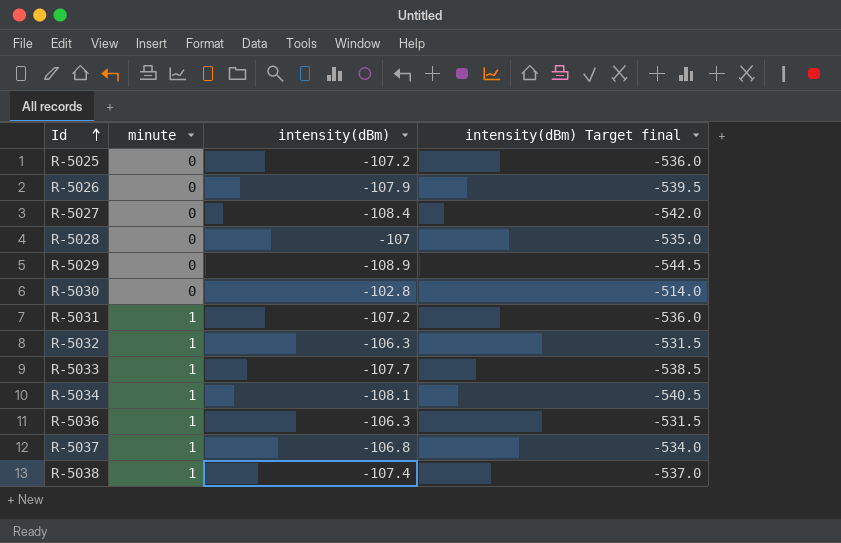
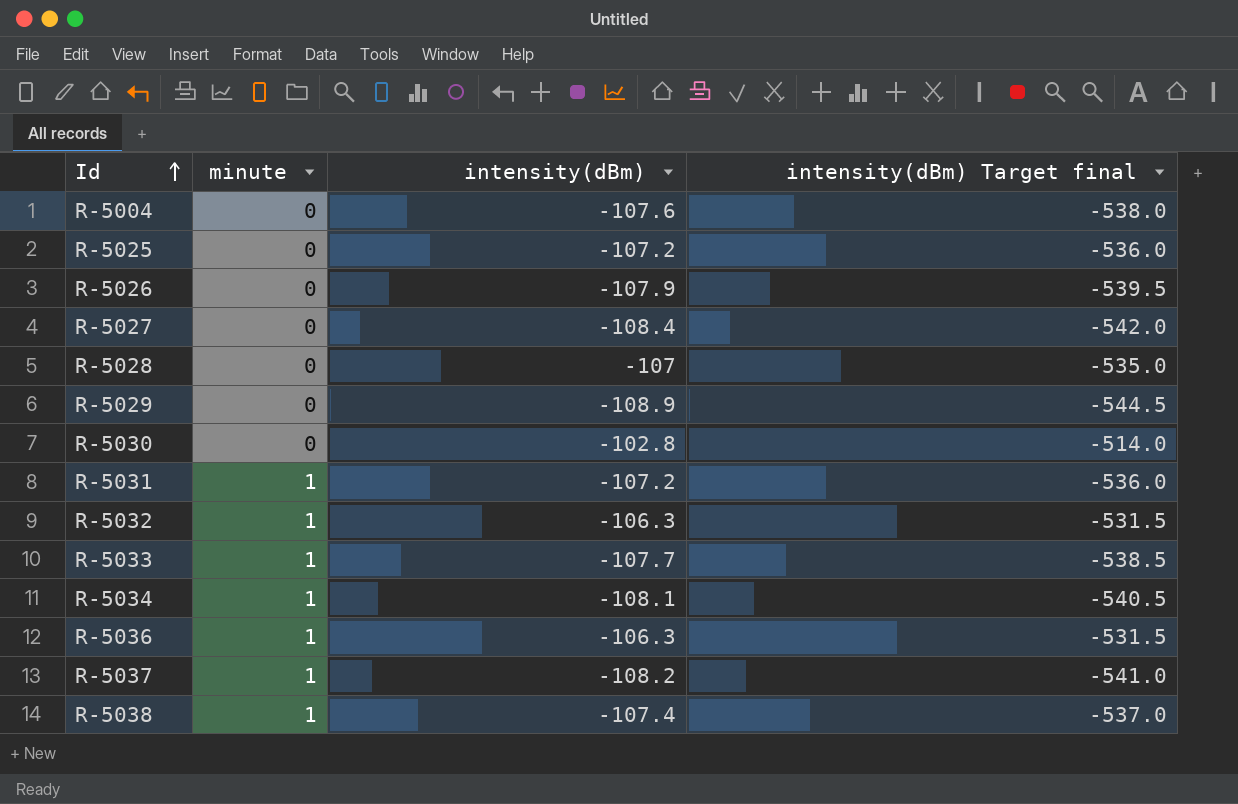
row R-5004: none -> 0 | -107.6 | -538.0
R-5037 | intensity(dBm): -106.8 -> -108.2
R-5037 | intensity(dBm) Target final: -534.0 -> -541.0

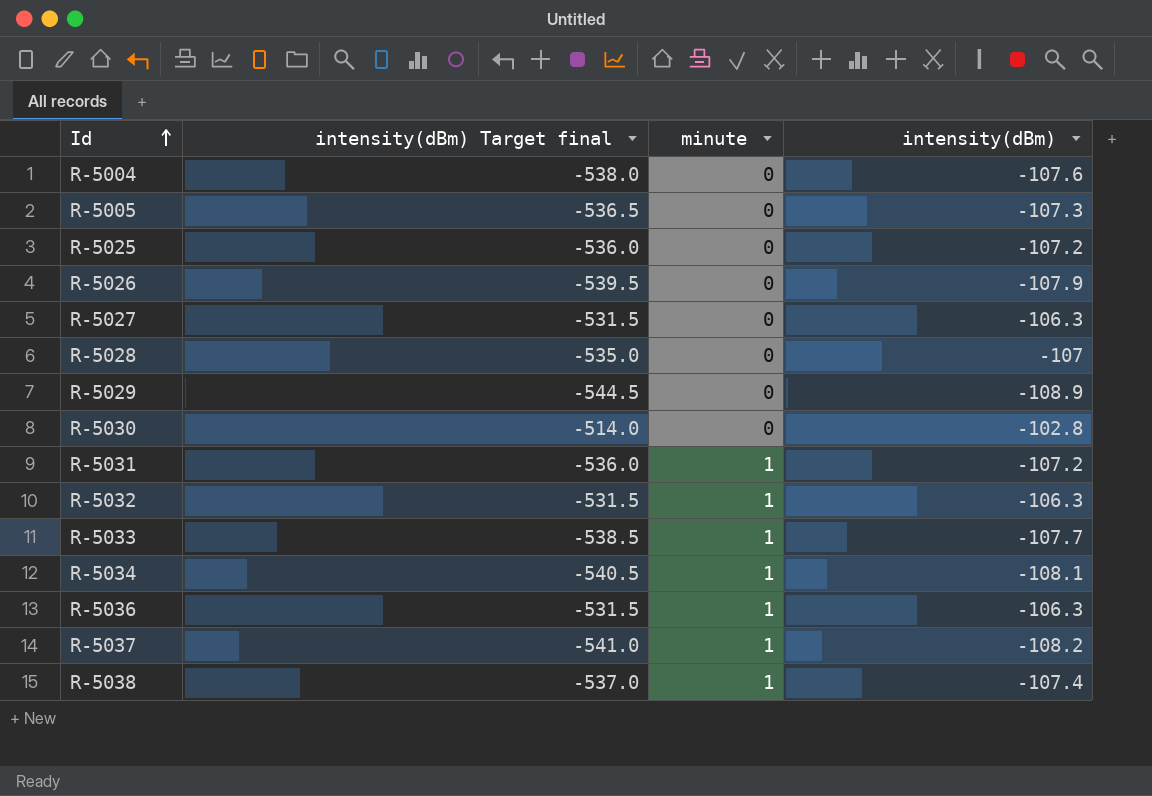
column intensity(dBm) Target final | position: 4 -> 2
row R-5005: none -> -536.5 | 0 | -107.3
R-5027 | intensity(dBm) Target final: -542.0 -> -531.5
R-5027 | intensity(dBm): -108.4 -> -106.3

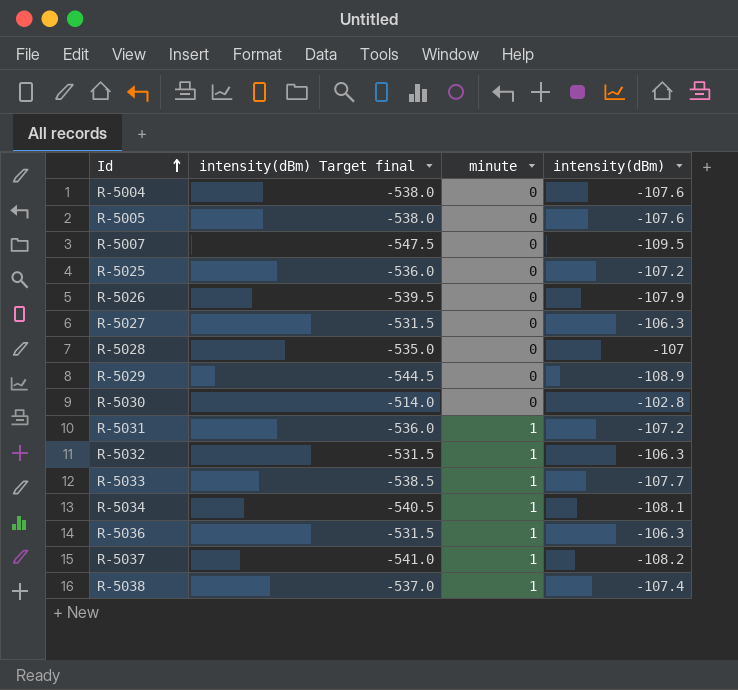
R-5005 | intensity(dBm) Target final: -536.5 -> -538.0
R-5005 | intensity(dBm): -107.3 -> -107.6
row R-5007: none -> -547.5 | 0 | -109.5

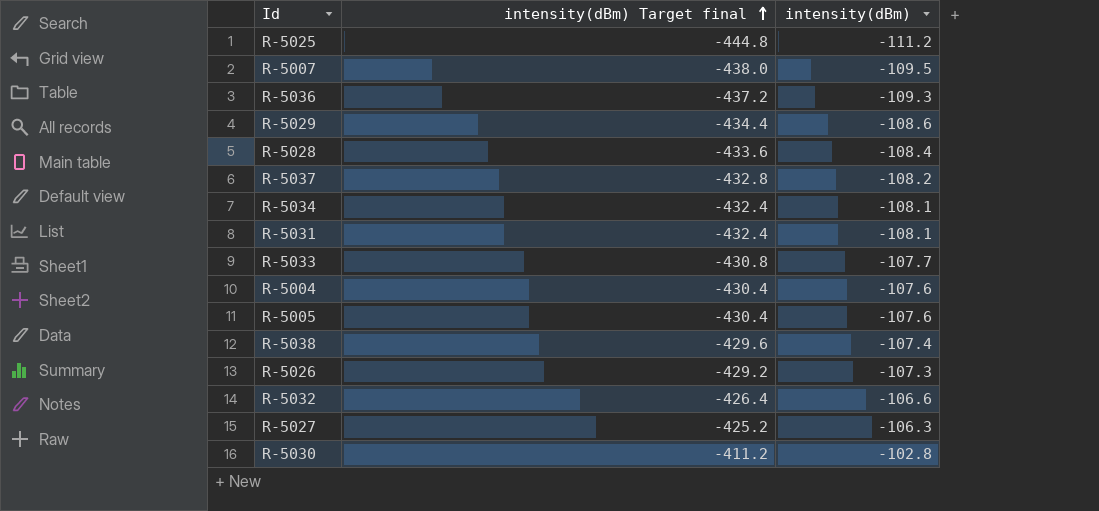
row order: Id ascending -> intensity(dBm) Target final ascending
column minute | position: 3 -> none
column intensity(dBm) Target final | formula: [intensity(dBm)] * 5 -> [intensity(dBm)] * 4
R-5025 | intensity(dBm): -107.2 -> -111.2
R-5036 | intensity(dBm): -106.3 -> -109.3
R-5029 | intensity(dBm): -108.9 -> -108.6
R-5028 | intensity(dBm): -107 -> -108.4
R-5031 | intensity(dBm): -107.2 -> -108.1
R-5026 | intensity(dBm): -107.9 -> -107.3
R-5032 | intensity(dBm): -106.3 -> -106.6

